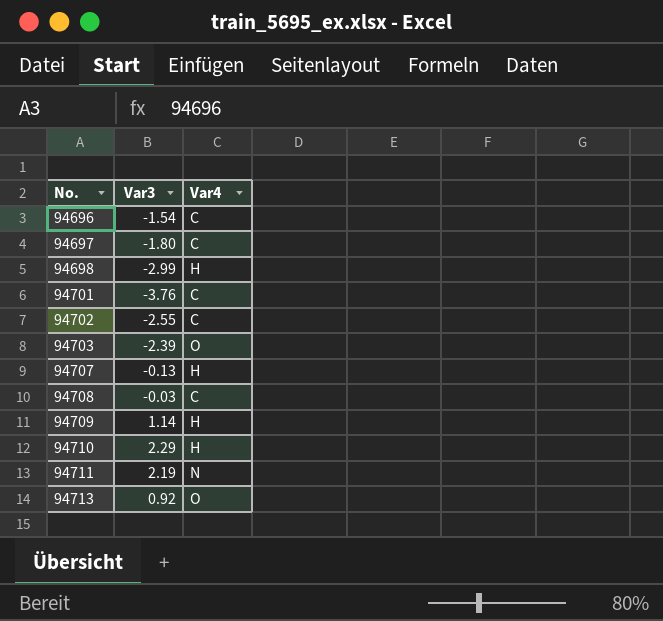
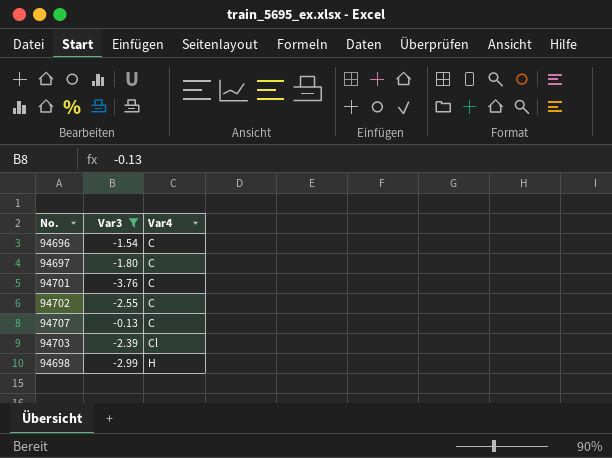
filter: none -> Var3 <= -0.13
row order: No. ascending -> Var4 ascending
94707 | Var4: H -> C
94703 | Var4: O -> Cl

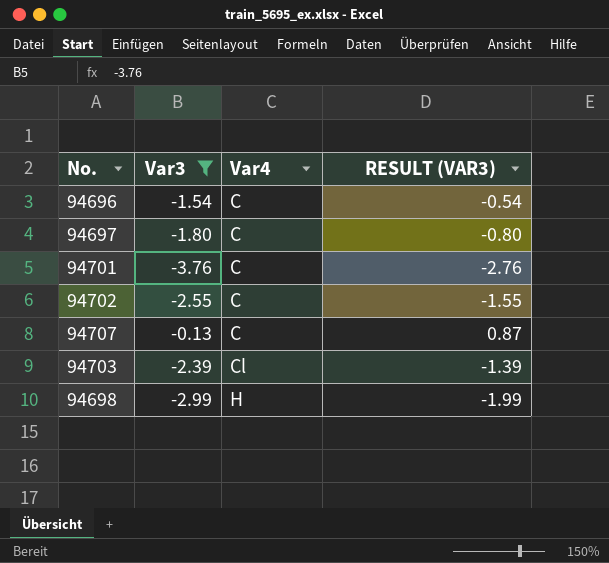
column RESULT (VAR3) | formula: none -> [Var3] + 1

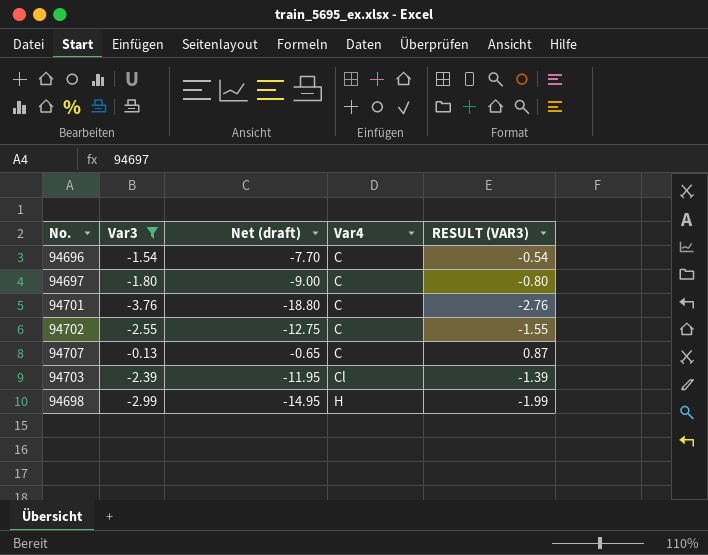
column Net (draft) | formula: none -> [Var3] * 5

